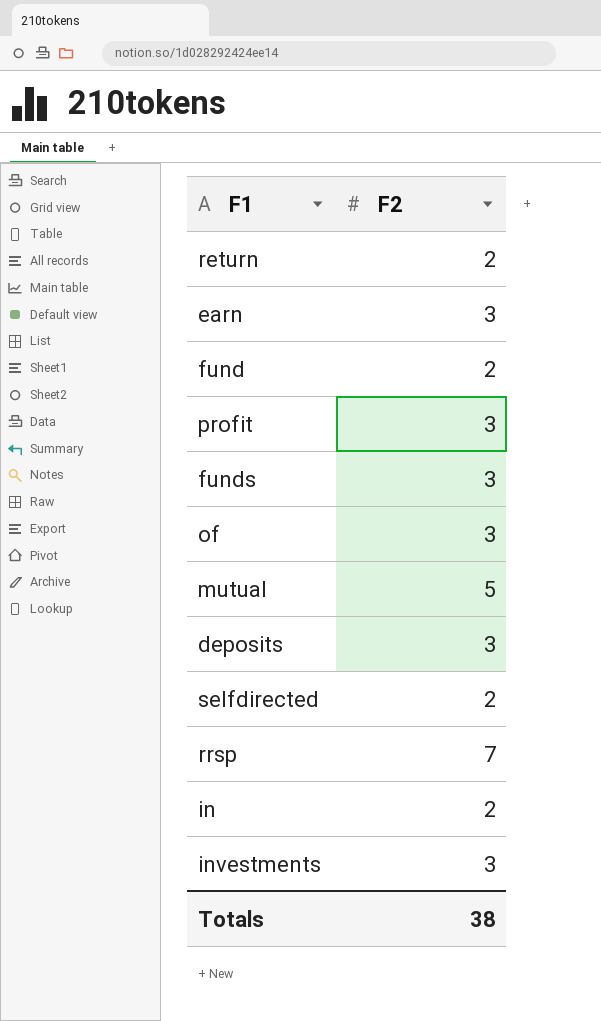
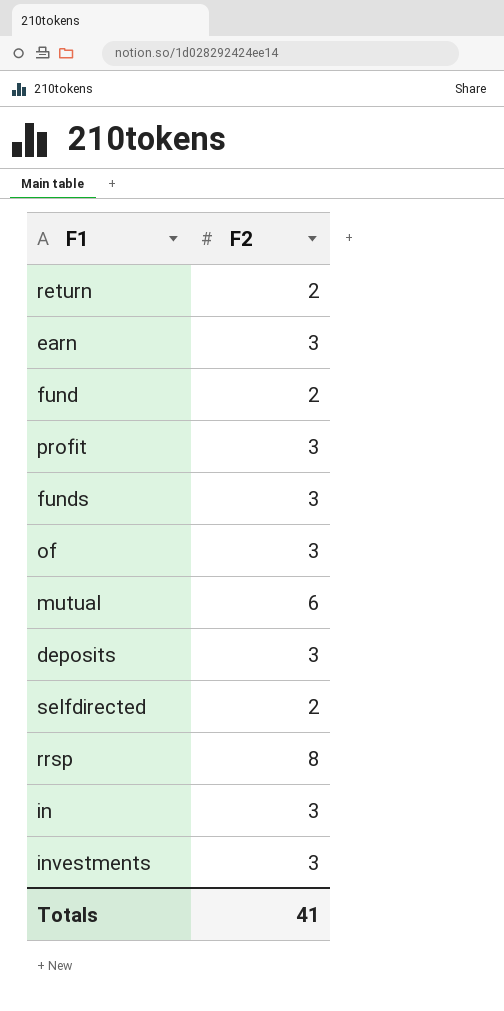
mutual | F2: 5 -> 6
rrsp | F2: 7 -> 8
in | F2: 2 -> 3
Totals | F2: 38 -> 41

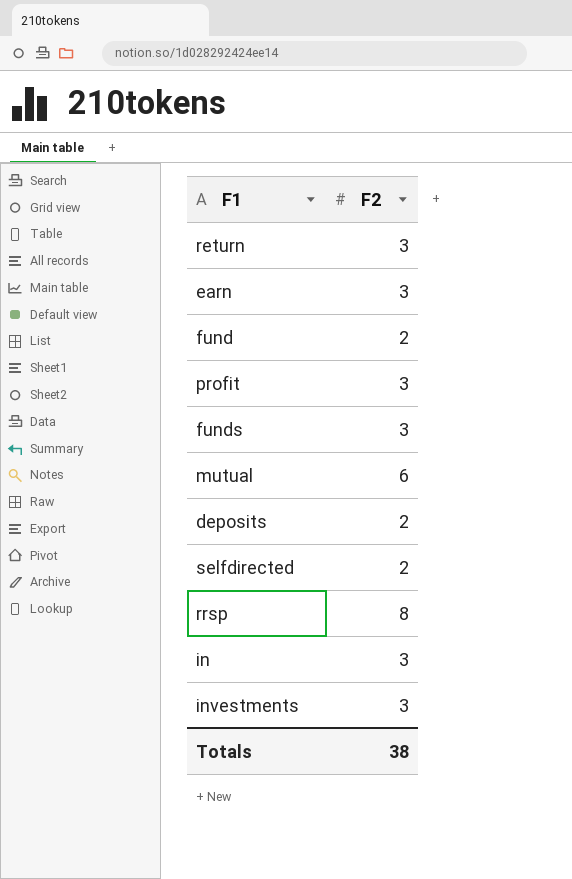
row of: 3 -> none
return | F2: 2 -> 3
deposits | F2: 3 -> 2
Totals | F2: 41 -> 38

